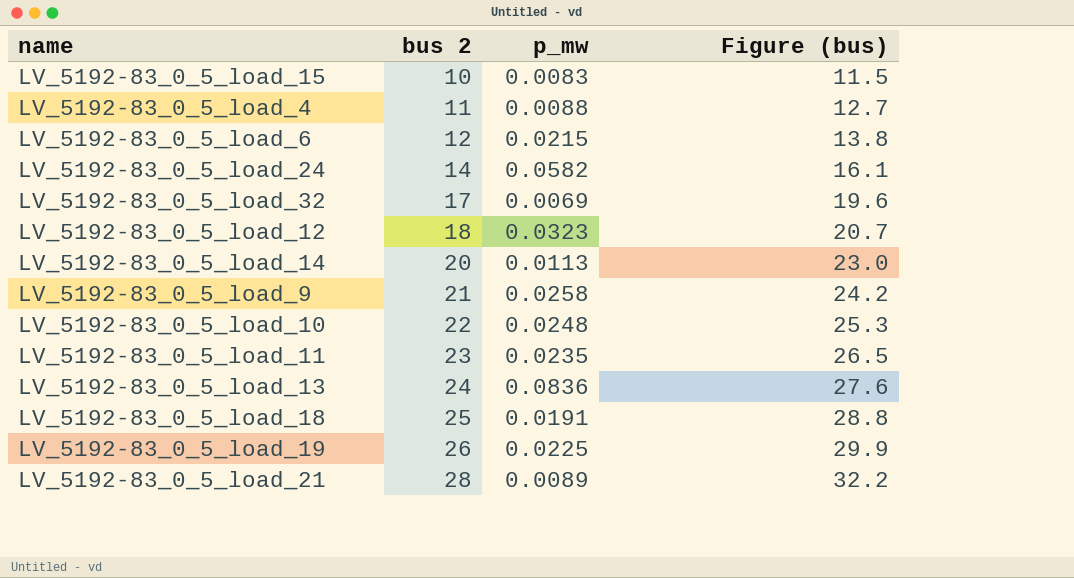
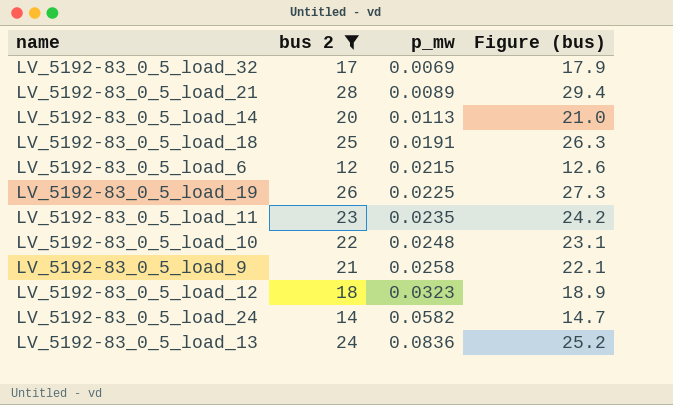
filter: none -> bus 2 >= 12
row order: bus 2 ascending -> p_mw ascending
column Figure (bus) | formula: [bus 2] * 1.15 -> [bus 2] * 1.05

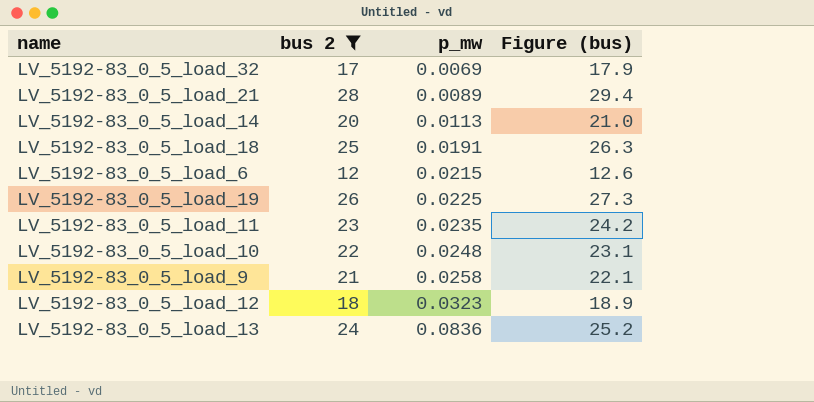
row LV_5192-83_0_5_load_24: 14 | 0.0582 | 14.7 -> none

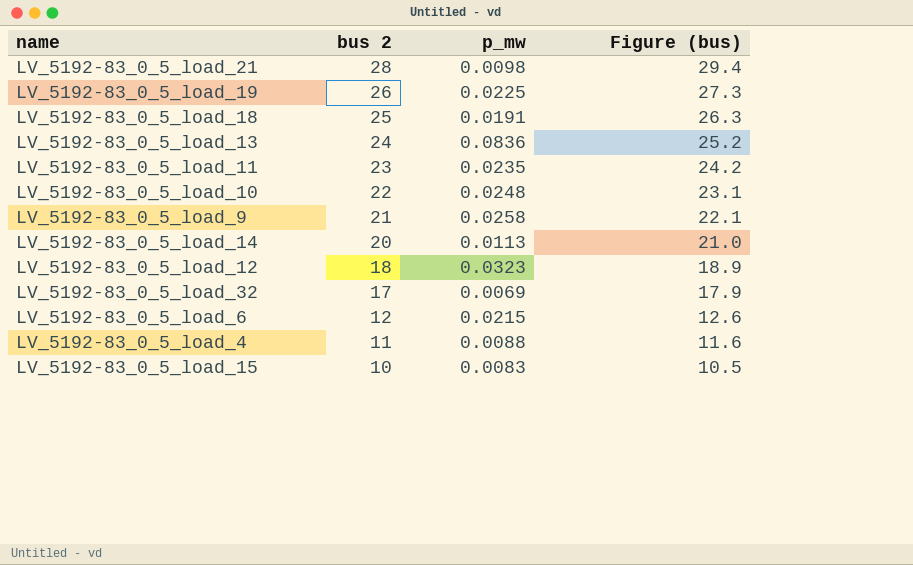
filter: bus 2 >= 12 -> none
row order: p_mw ascending -> bus 2 descending
LV_5192-83_0_5_load_21 | p_mw: 0.0089 -> 0.0098

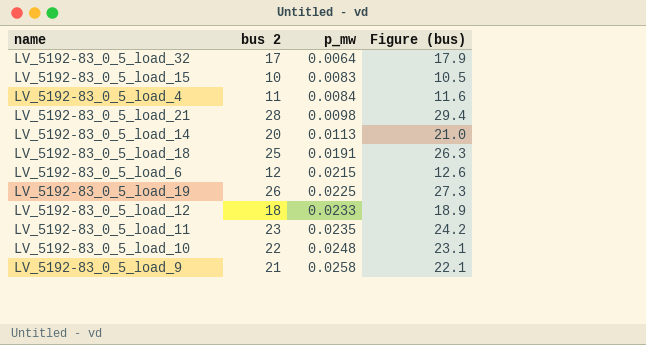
row order: bus 2 descending -> p_mw ascending
row LV_5192-83_0_5_load_13: 24 | 0.0836 | 25.2 -> none
LV_5192-83_0_5_load_32 | p_mw: 0.0069 -> 0.0064
LV_5192-83_0_5_load_4 | p_mw: 0.0088 -> 0.0084
LV_5192-83_0_5_load_12 | p_mw: 0.0323 -> 0.0233

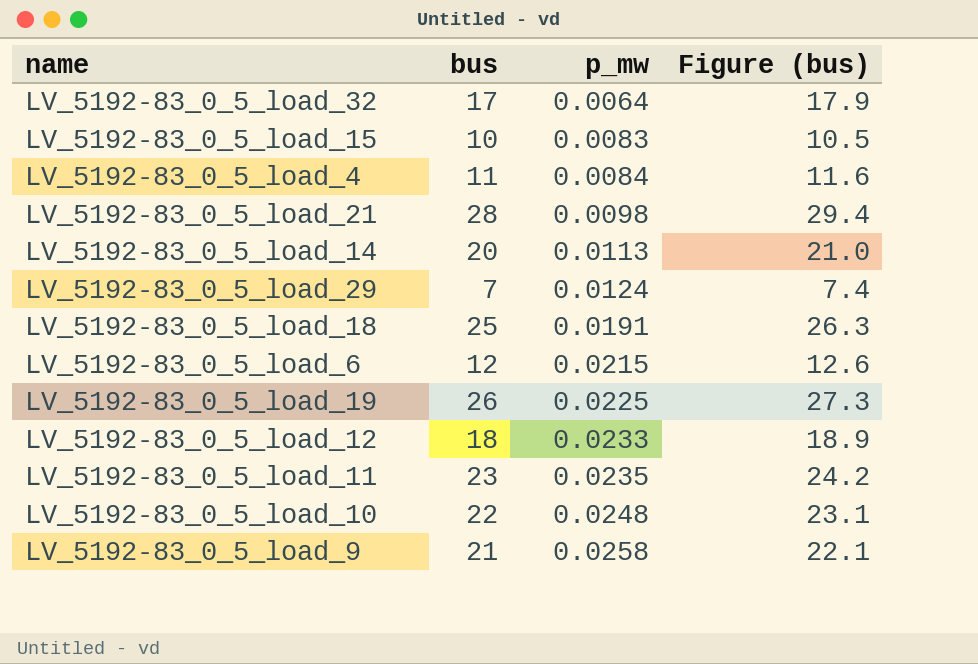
column name: bus 2 -> bus
row LV_5192-83_0_5_load_29: none -> 7 | 0.0124 | 7.4

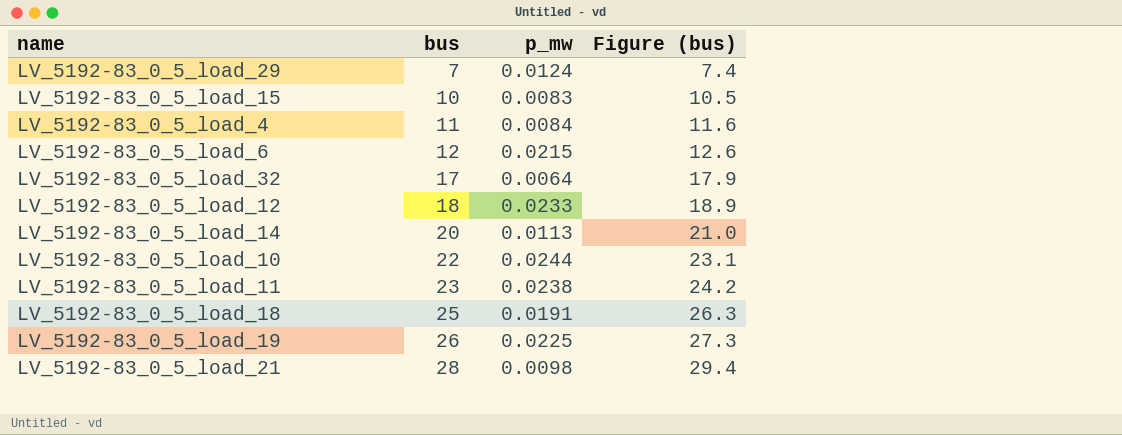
row order: p_mw ascending -> bus ascending
row LV_5192-83_0_5_load_9: 21 | 0.0258 | 22.1 -> none
LV_5192-83_0_5_load_10 | p_mw: 0.0248 -> 0.0244
LV_5192-83_0_5_load_11 | p_mw: 0.0235 -> 0.0238

